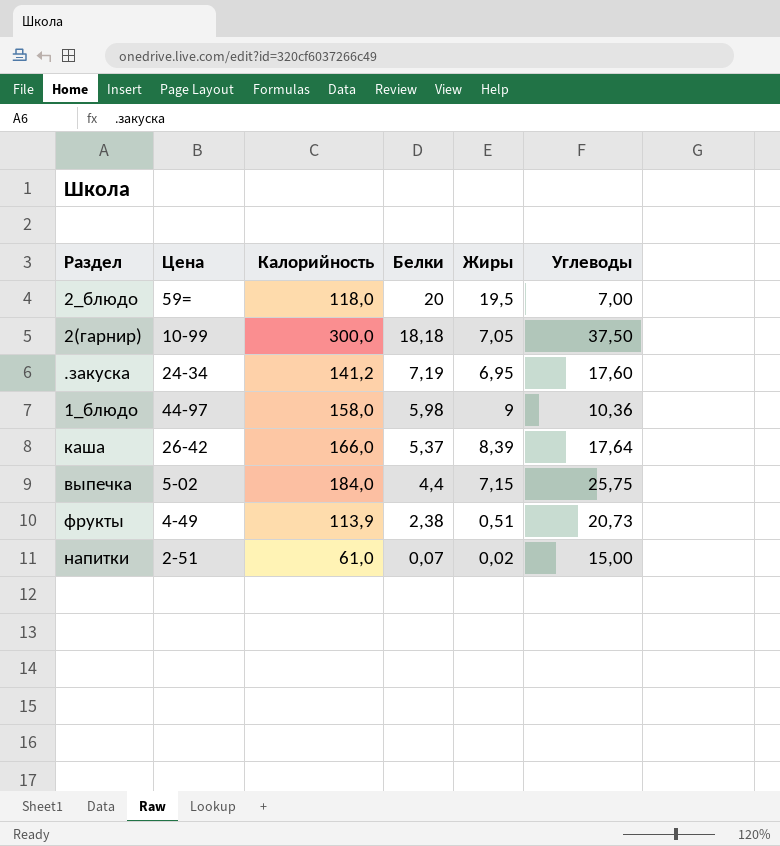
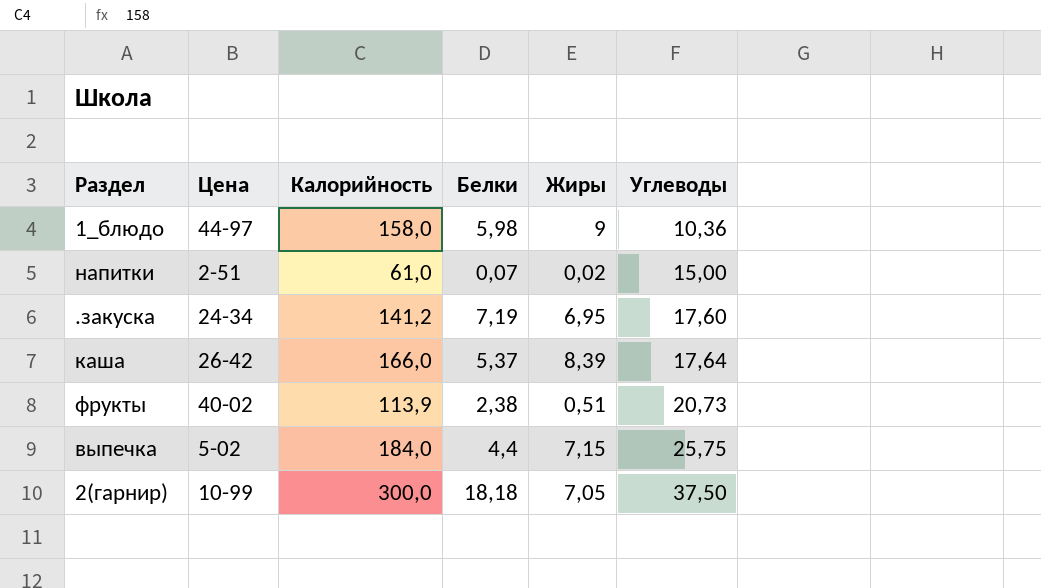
row order: Белки descending -> Углеводы ascending
row 2_блюдо: 59= | 118,0 | 20 | 19,5 | 7,00 -> none
фрукты | Цена: 4-49 -> 40-02

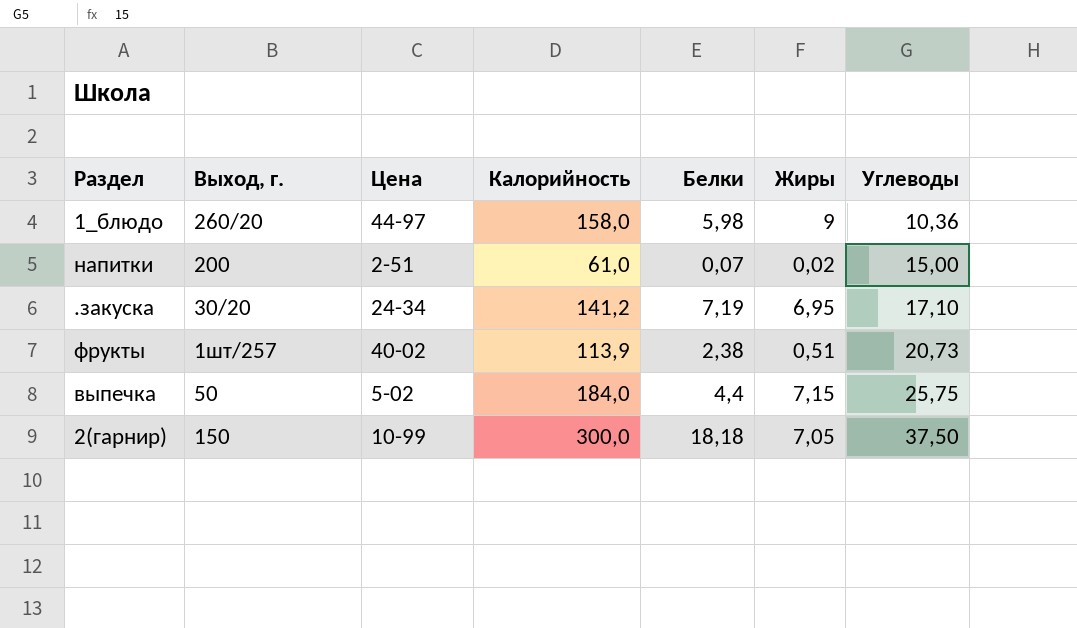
column Выход, г. | position: none -> 2
row каша: 26-42 | 166,0 | 5,37 | 8,39 | 17,64 -> none
.закуска | Углеводы: 17,60 -> 17,10

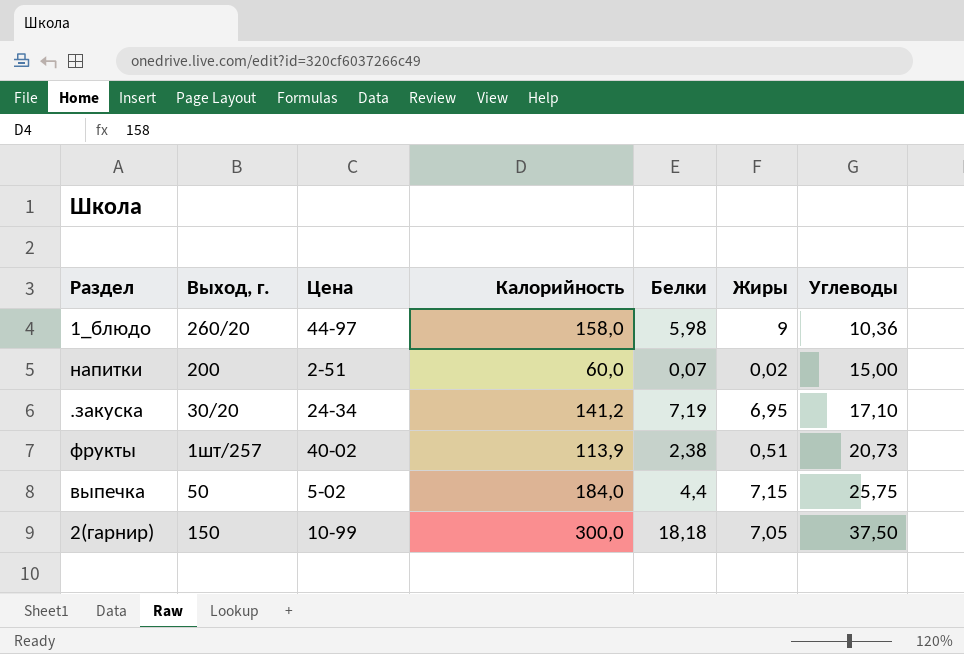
напитки | Калорийность: 61,0 -> 60,0

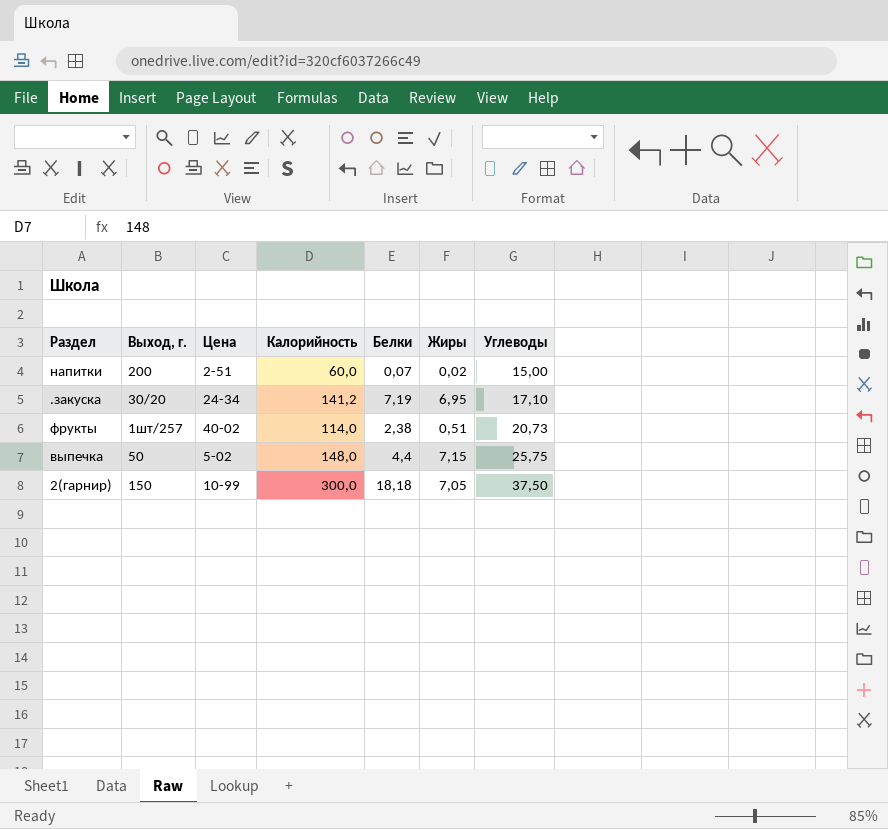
row 1_блюдо: 260/20 | 44-97 | 158,0 | 5,98 | 9 | 10,36 -> none
фрукты | Калорийность: 113,9 -> 114,0
выпечка | Калорийность: 184,0 -> 148,0

